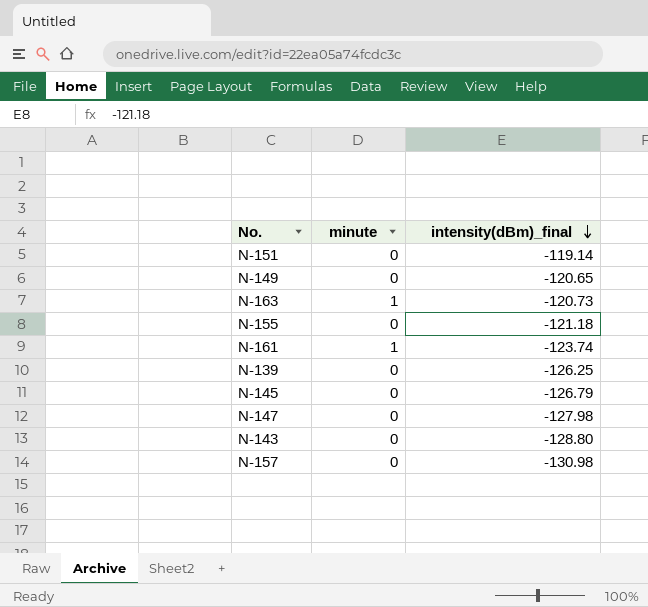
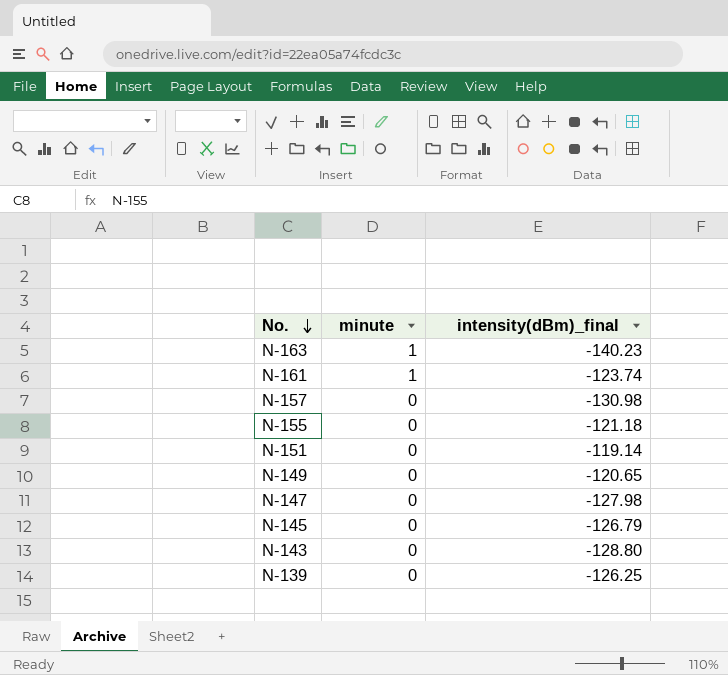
row order: intensity(dBm)_final descending -> No. descending
N-163 | intensity(dBm)_final: -120.73 -> -140.23

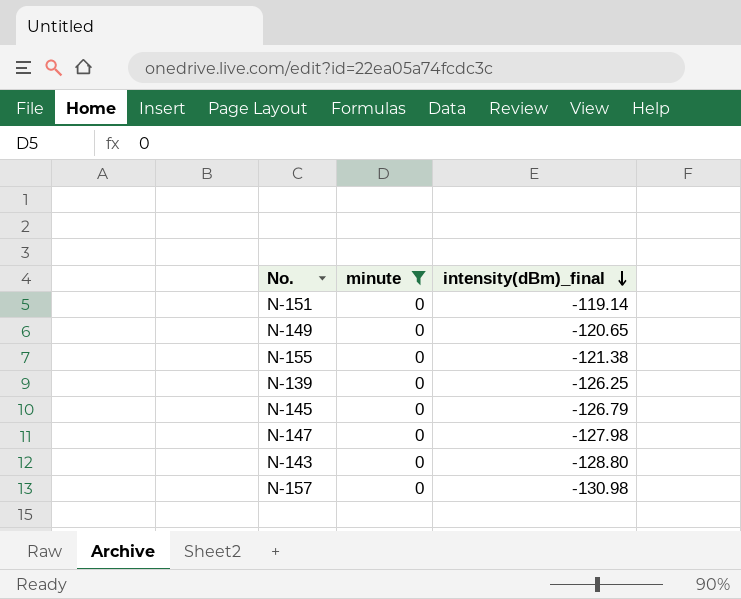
filter: none -> minute = 0
row order: No. descending -> intensity(dBm)_final descending
N-155 | intensity(dBm)_final: -121.18 -> -121.38

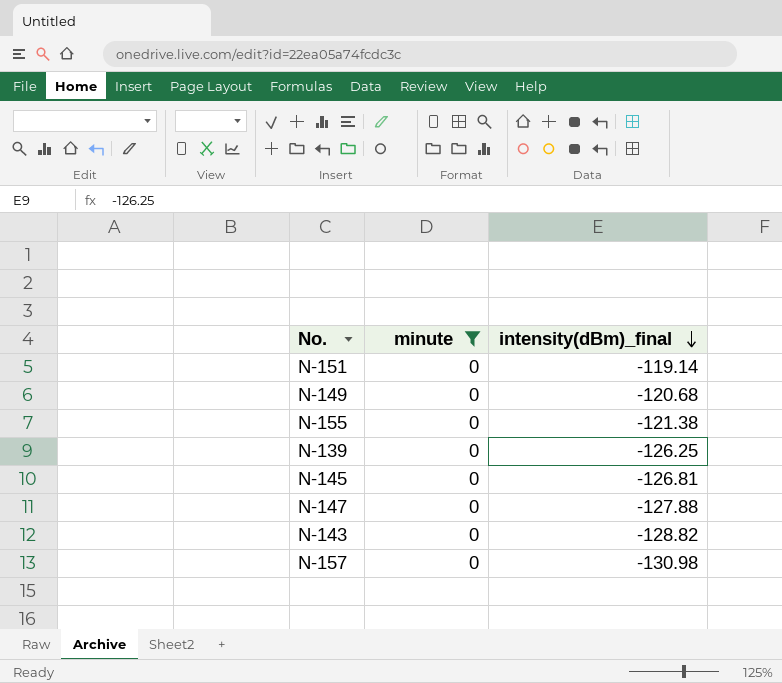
N-149 | intensity(dBm)_final: -120.65 -> -120.68
N-145 | intensity(dBm)_final: -126.79 -> -126.81
N-147 | intensity(dBm)_final: -127.98 -> -127.88
N-143 | intensity(dBm)_final: -128.80 -> -128.82

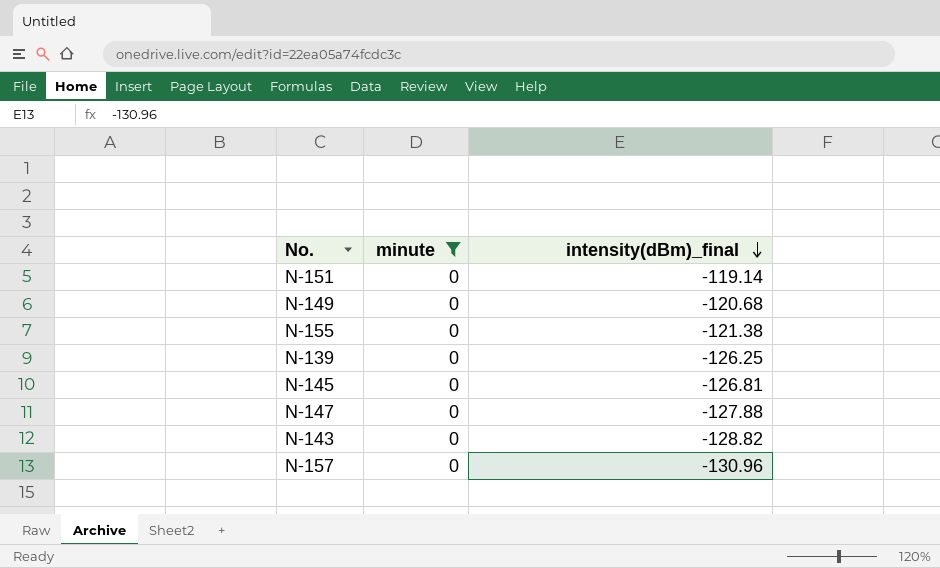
N-157 | intensity(dBm)_final: -130.98 -> -130.96

